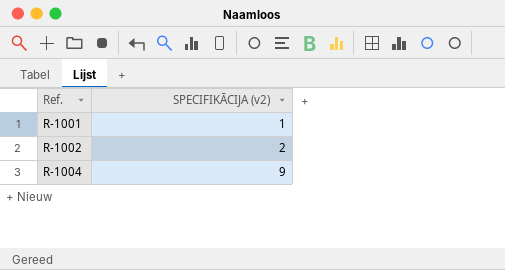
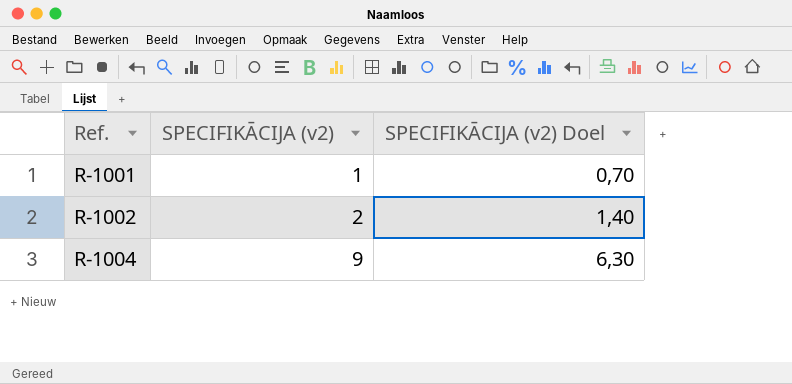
column SPECIFIKĀCIJA (v2) Doel | formula: none -> [SPECIFIKĀCIJA (v2)] * 0,7

